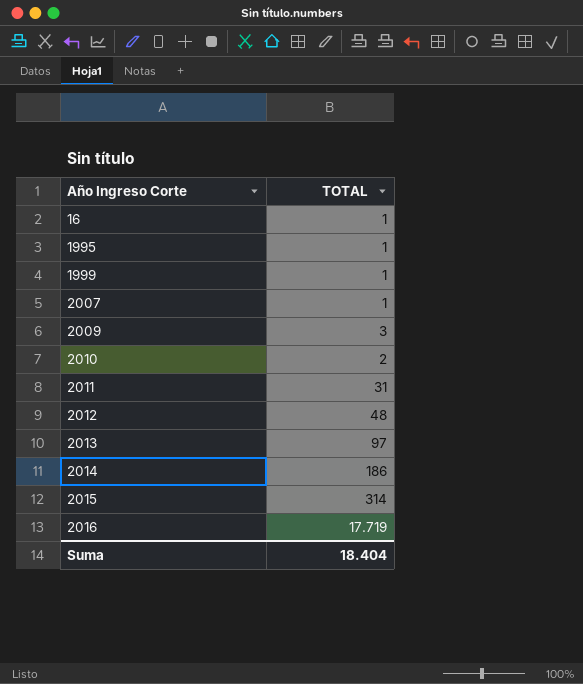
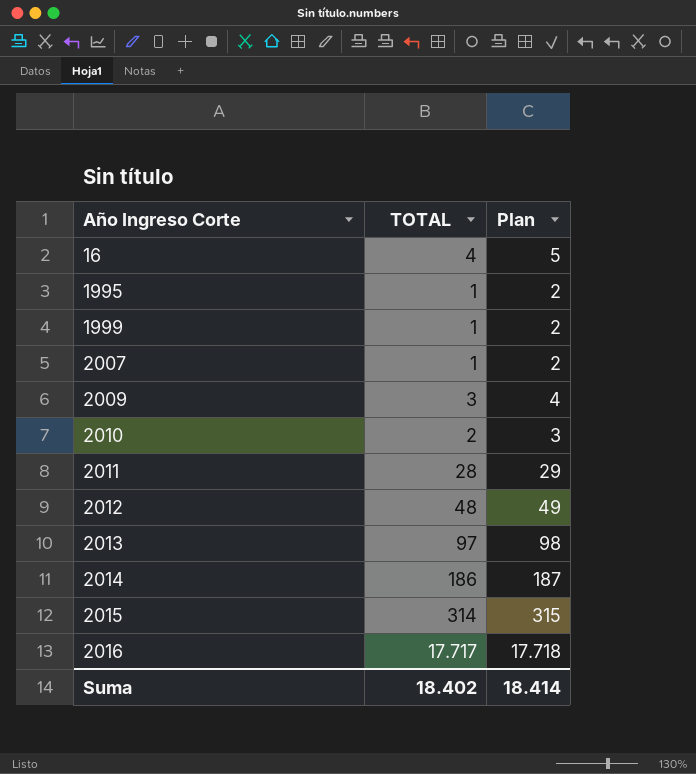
column Plan | formula: none -> [TOTAL] + 1
16 | TOTAL: 1 -> 4
2011 | TOTAL: 31 -> 28
2016 | TOTAL: 17.719 -> 17.717
Suma | TOTAL: 18.404 -> 18.402

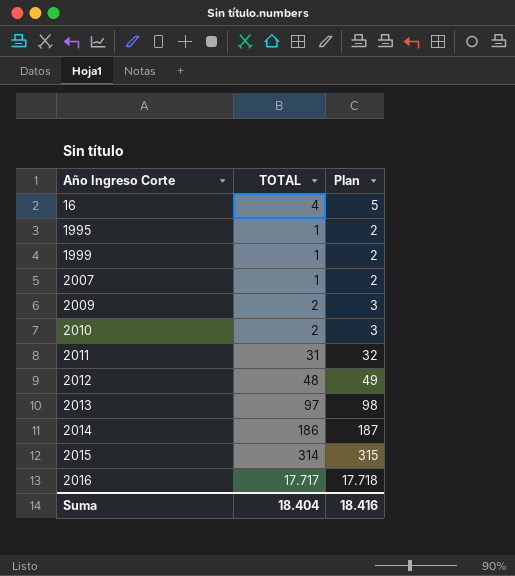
2009 | TOTAL: 3 -> 2
2009 | Plan: 4 -> 3
2011 | TOTAL: 28 -> 31
2011 | Plan: 29 -> 32
Suma | TOTAL: 18.402 -> 18.404
Suma | Plan: 18.414 -> 18.416

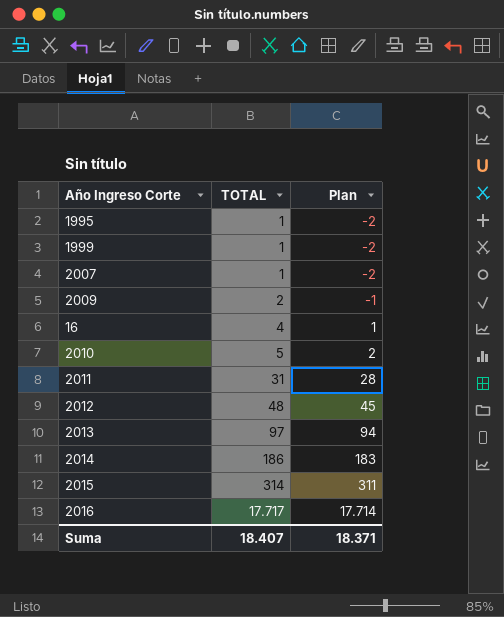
row order: Año Ingreso Corte ascending -> TOTAL ascending
column Plan | formula: [TOTAL] + 1 -> [TOTAL] - 3
2010 | TOTAL: 2 -> 5
Suma | TOTAL: 18.404 -> 18.407
Suma | Plan: 18.416 -> 18.371

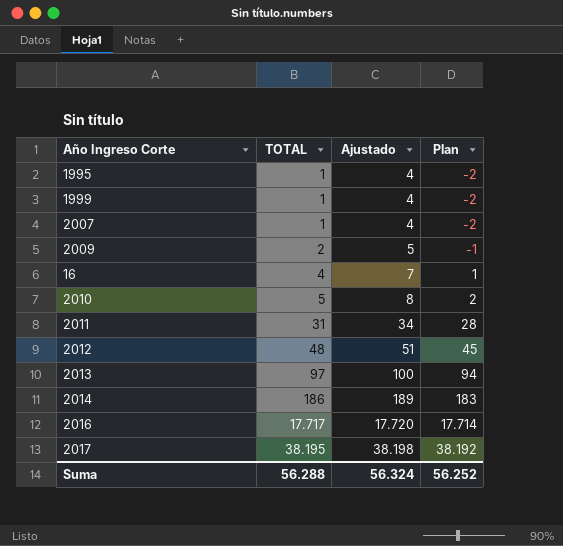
column Ajustado | formula: none -> [TOTAL] + 3
row 2015: 314 | 311 -> none
row 2017: none -> 38.195 | 38.198 | 38.192
Suma | TOTAL: 18.407 -> 56.288
Suma | Plan: 18.371 -> 56.252

